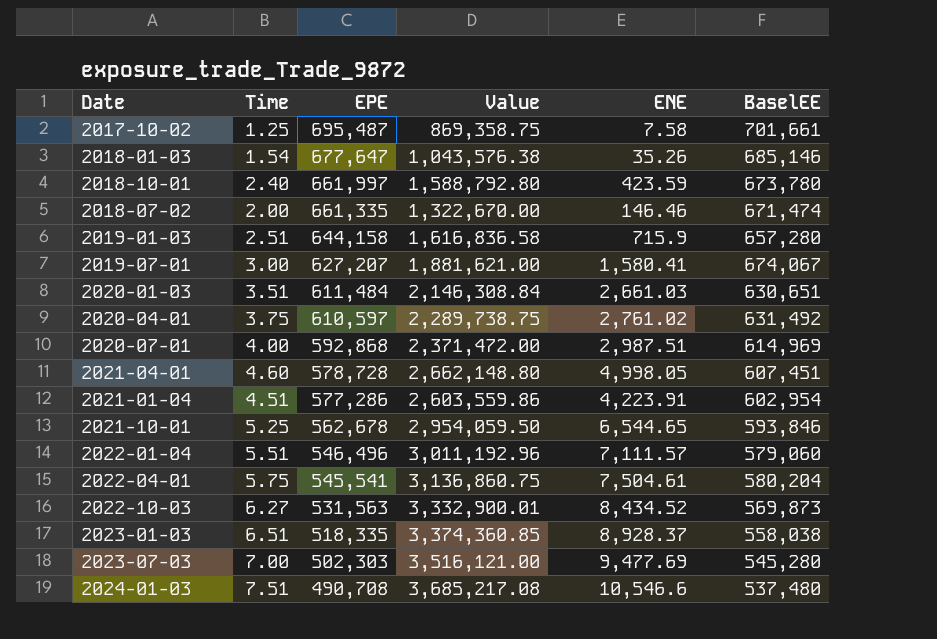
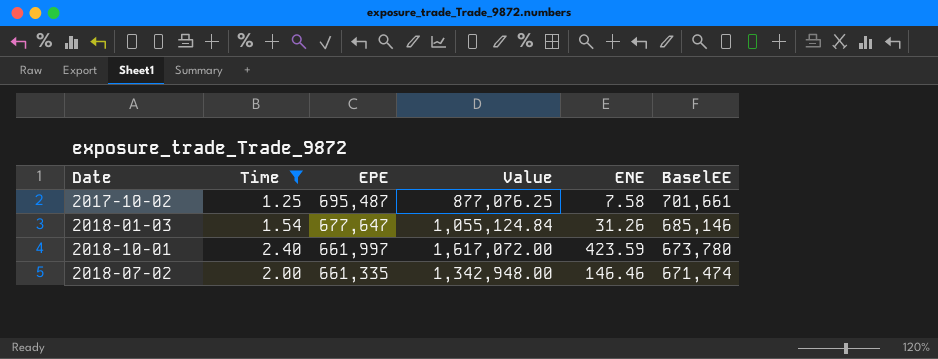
filter: none -> Time <= 2.40
column Value | formula: [Time] * [EPE] -> [Time] * [BaselEE]
2018-01-03 | ENE: 35.26 -> 31.26

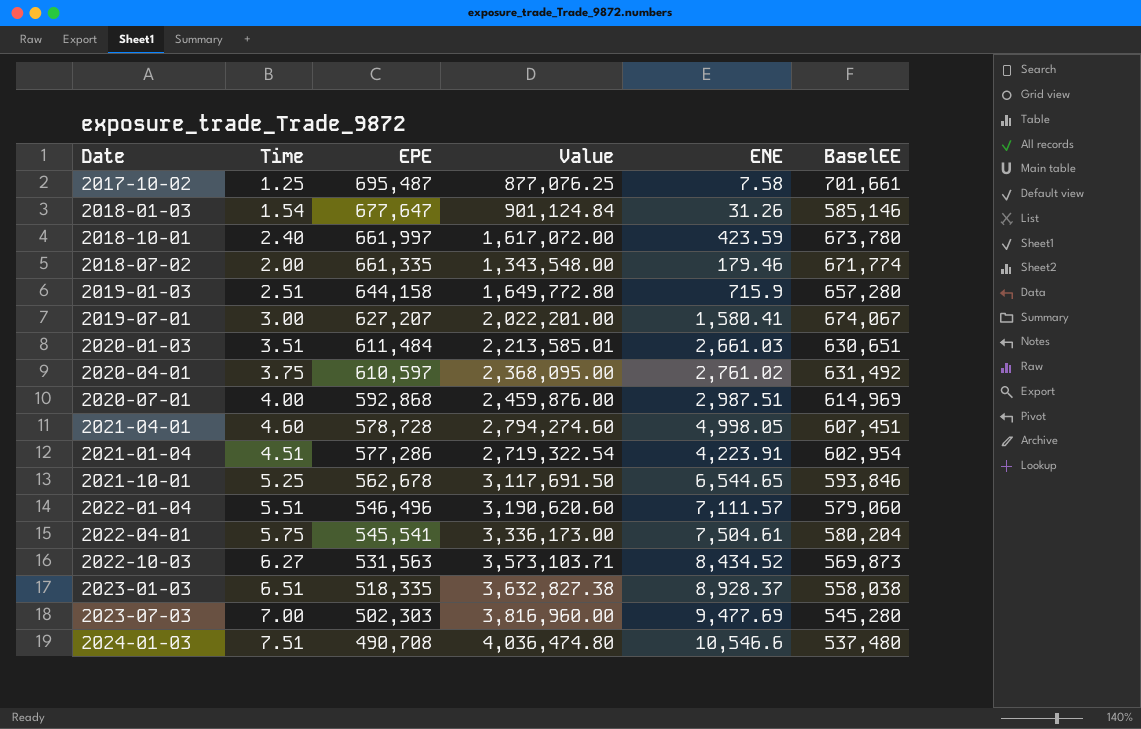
filter: Time <= 2.40 -> none
2018-01-03 | Value: 1,055,124.84 -> 901,124.84
2018-01-03 | BaselEE: 685,146 -> 585,146
2018-07-02 | Value: 1,342,948.00 -> 1,343,548.00
2018-07-02 | ENE: 146.46 -> 179.46
2018-07-02 | BaselEE: 671,474 -> 671,774

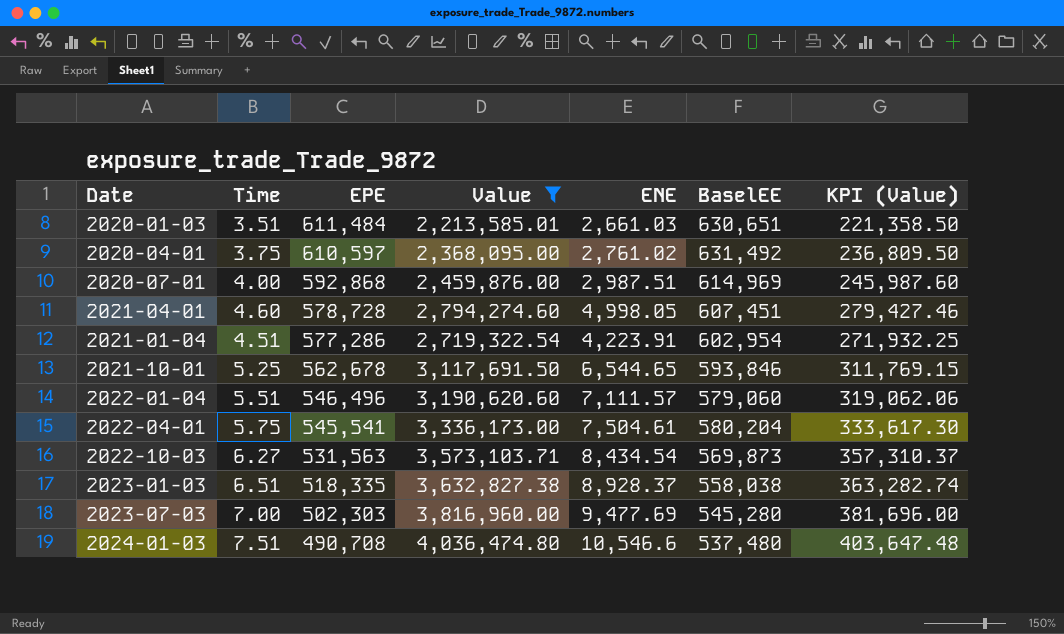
filter: none -> Value >= 2,213,585.01
column KPI (Value) | formula: none -> [Value] * 0.1
2022-10-03 | ENE: 8,434.52 -> 8,434.54

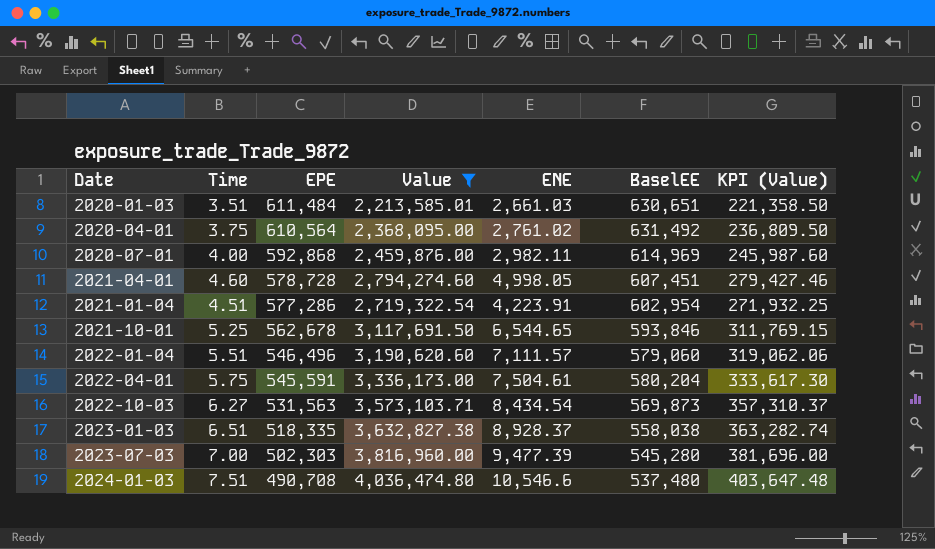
2020-04-01 | EPE: 610,597 -> 610,564
2020-07-01 | ENE: 2,987.51 -> 2,982.11
2022-04-01 | EPE: 545,541 -> 545,591
2023-07-03 | ENE: 9,477.69 -> 9,477.39

